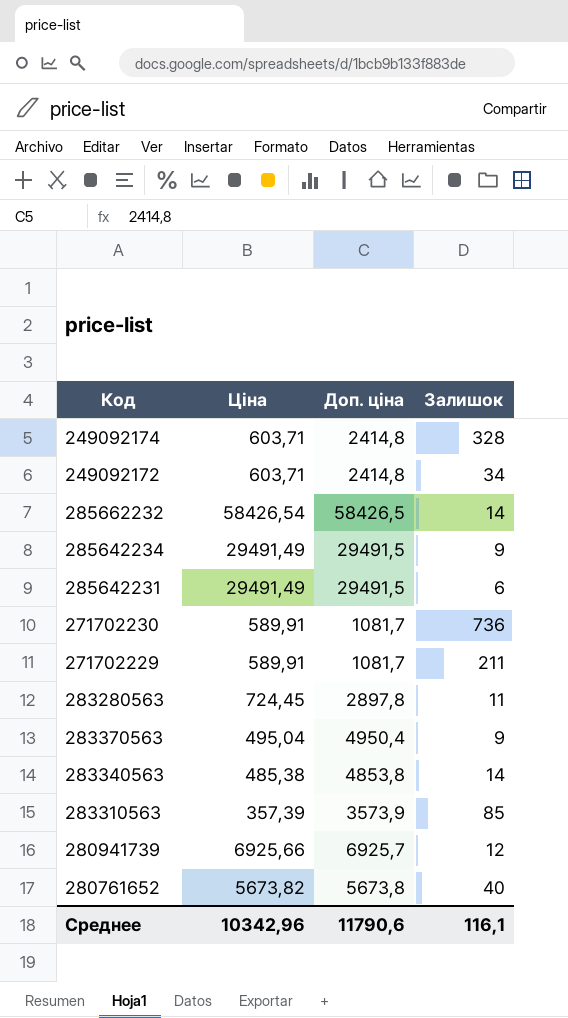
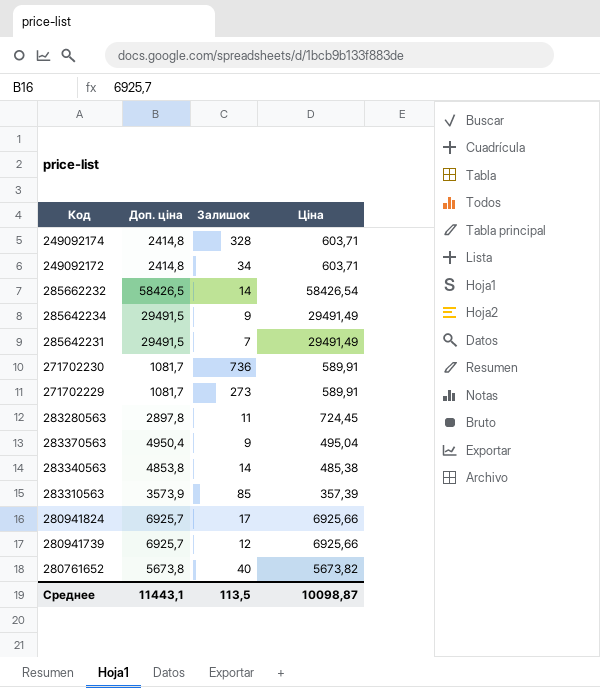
column Ціна | position: 2 -> 4
285642231 | Залишок: 6 -> 7
271702229 | Залишок: 211 -> 273
row 280941824: none -> 6925,7 | 17 | 6925,66
Среднее | Доп. ціна: 11790,6 -> 11443,1
Среднее | Залишок: 116,1 -> 113,5
Среднее | Ціна: 10342,96 -> 10098,87

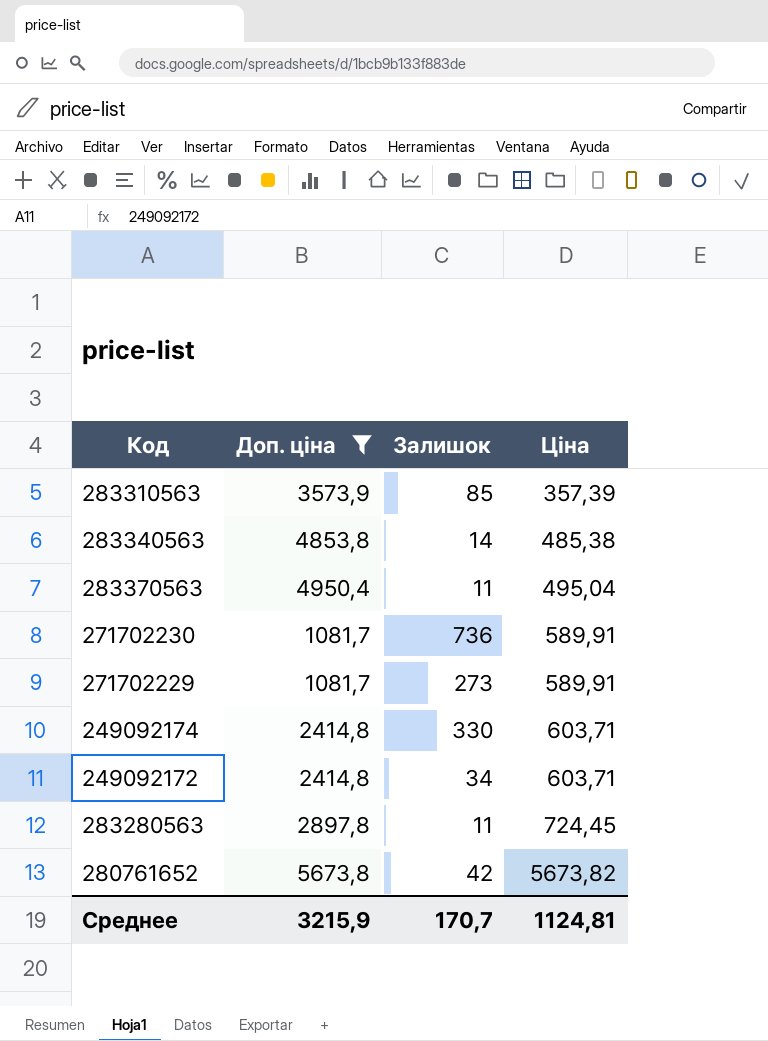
filter: none -> Доп. ціна <= 5673,8
row order: none -> Ціна ascending
283370563 | Залишок: 9 -> 11
249092174 | Залишок: 328 -> 330
280761652 | Залишок: 40 -> 42
Среднее | Доп. ціна: 11443,1 -> 3215,9
Среднее | Залишок: 113,5 -> 170,7
Среднее | Ціна: 10098,87 -> 1124,81

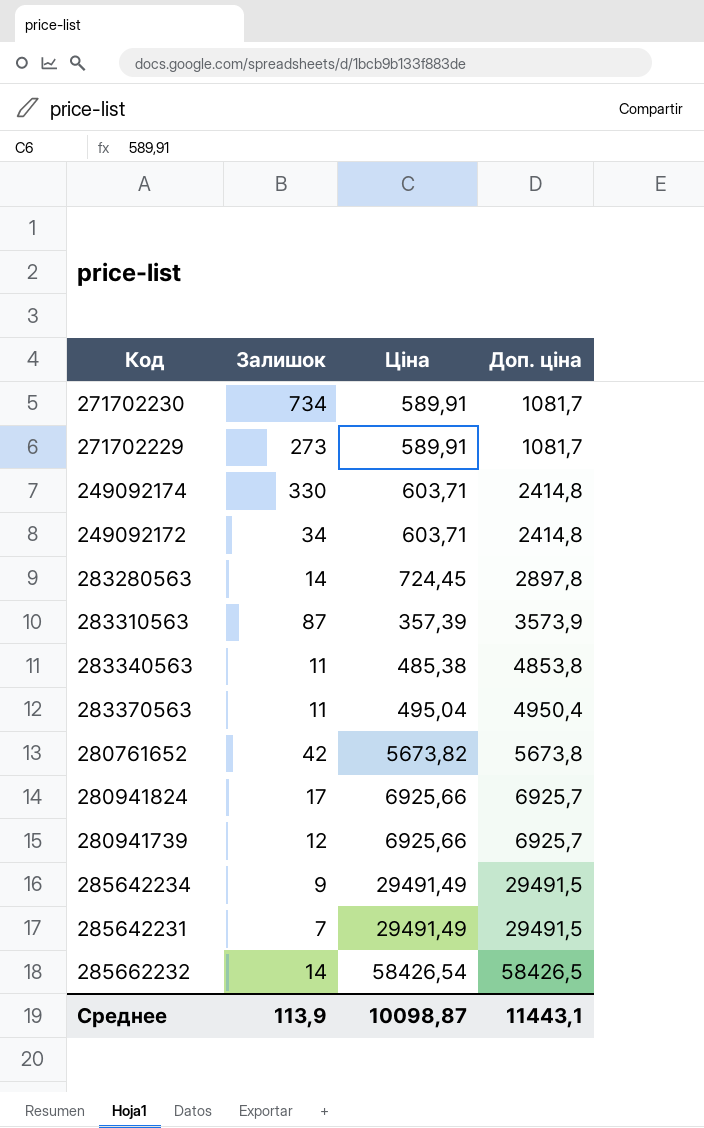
filter: Доп. ціна <= 5673,8 -> none
row order: Ціна ascending -> Доп. ціна ascending
column Доп. ціна | position: 2 -> 4
271702230 | Залишок: 736 -> 734
283280563 | Залишок: 11 -> 14
283310563 | Залишок: 85 -> 87
283340563 | Залишок: 14 -> 11
Среднее | Залишок: 170,7 -> 113,9
Среднее | Ціна: 1124,81 -> 10098,87
Среднее | Доп. ціна: 3215,9 -> 11443,1

